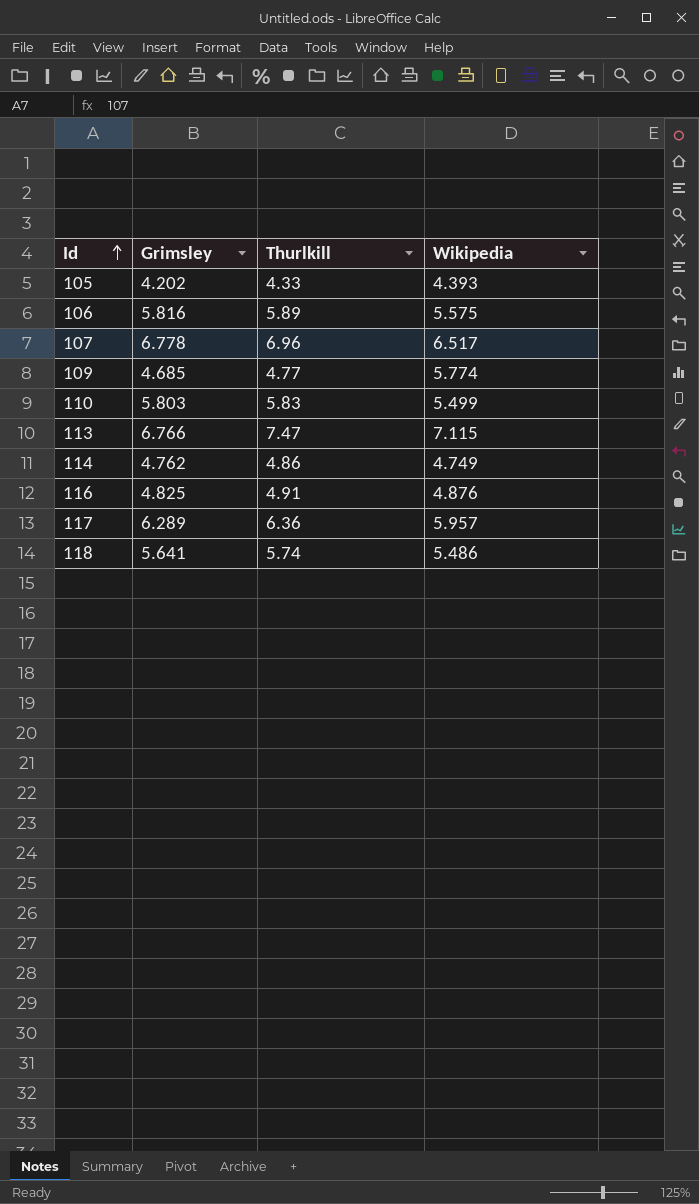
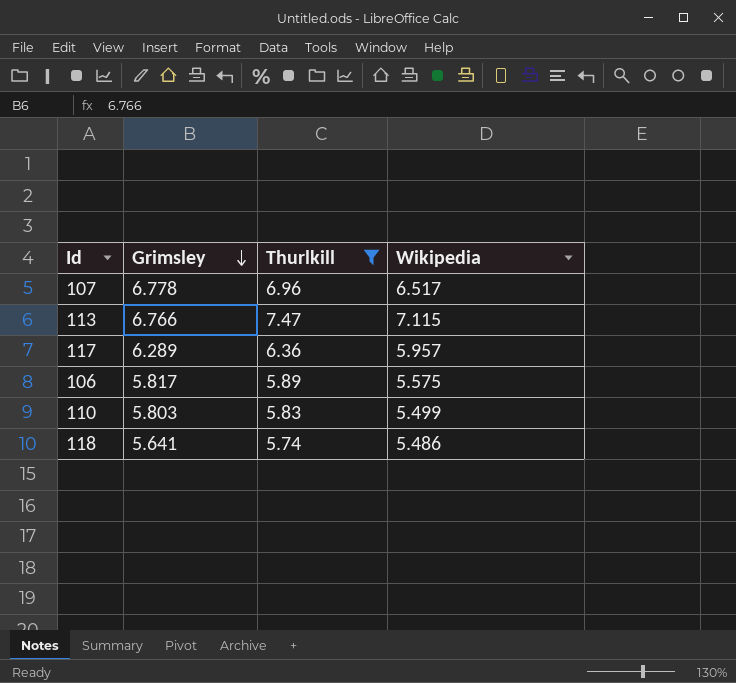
filter: none -> Thurlkill >= 5.74
row order: Id ascending -> Grimsley descending
106 | Grimsley: 5.816 -> 5.817

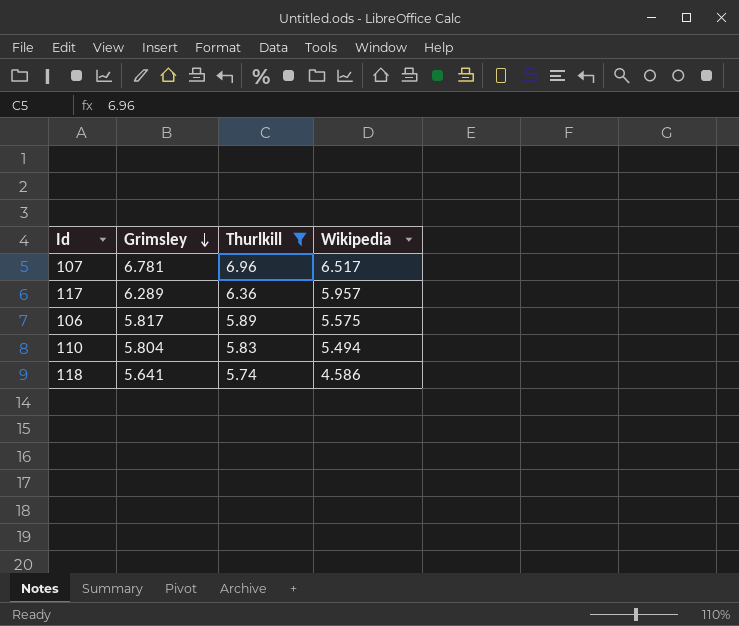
row 113: 6.766 | 7.47 | 7.115 -> none
107 | Grimsley: 6.778 -> 6.781
110 | Grimsley: 5.803 -> 5.804
110 | Wikipedia: 5.499 -> 5.494
118 | Wikipedia: 5.486 -> 4.586

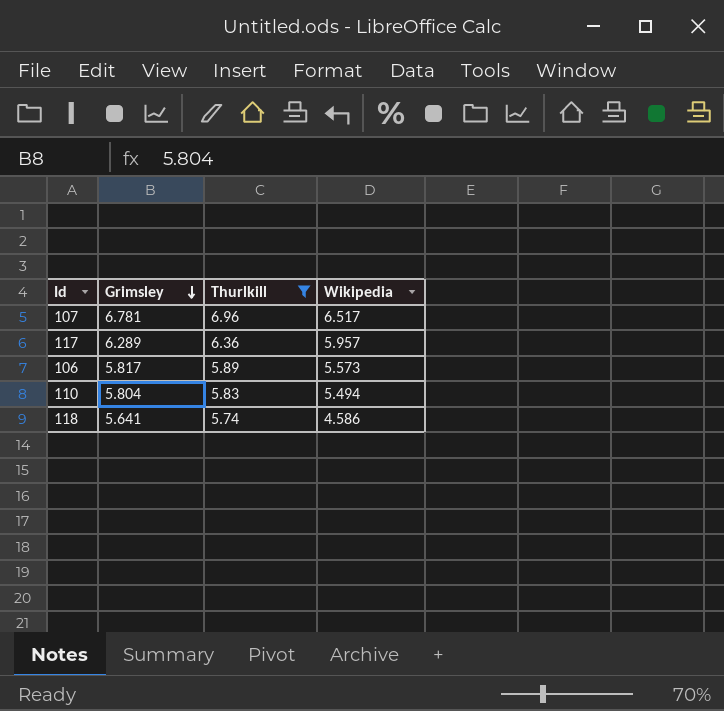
106 | Wikipedia: 5.575 -> 5.573

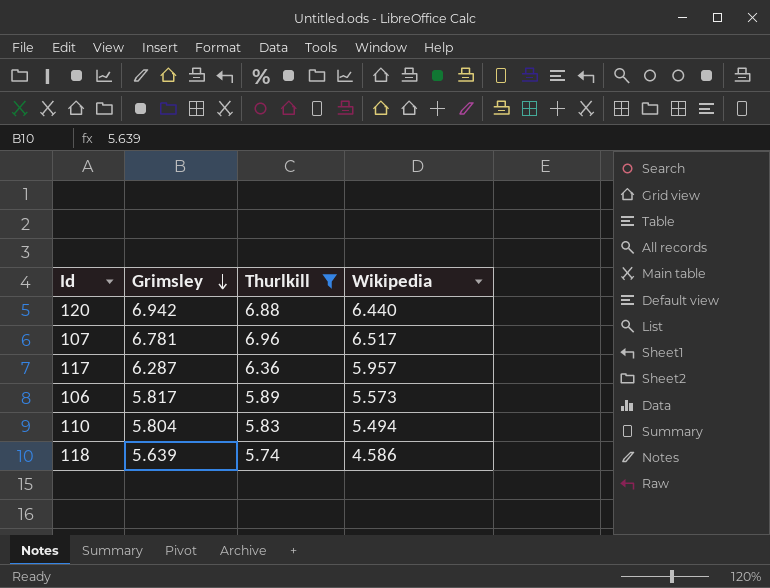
row 120: none -> 6.942 | 6.88 | 6.440
117 | Grimsley: 6.289 -> 6.287
118 | Grimsley: 5.641 -> 5.639

